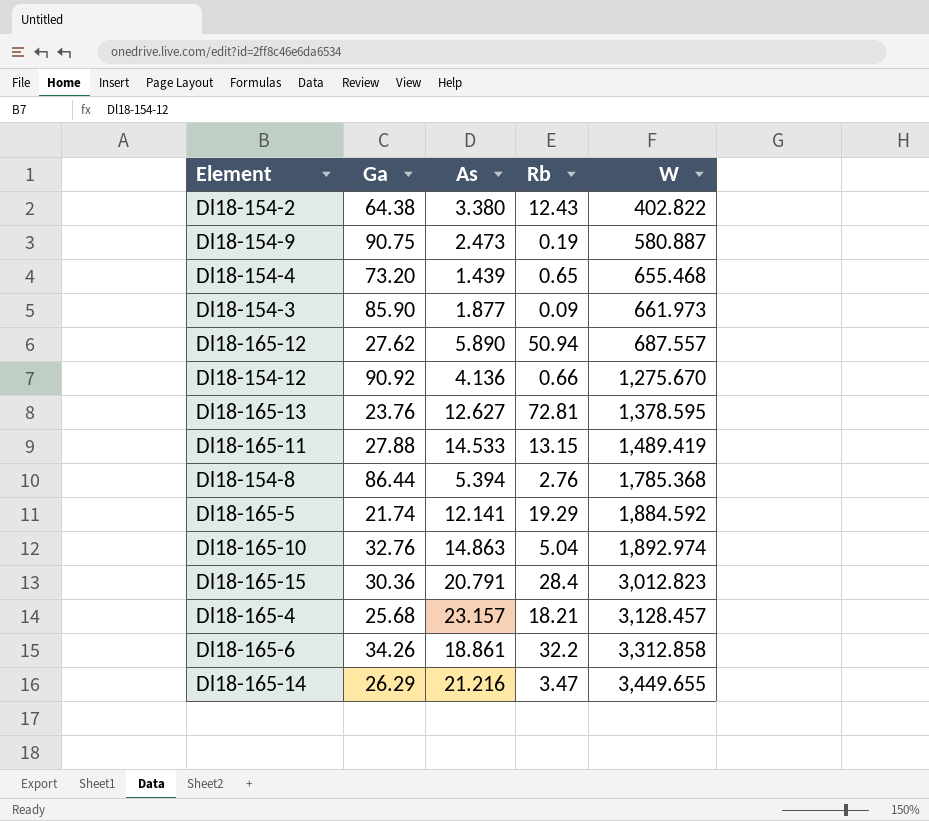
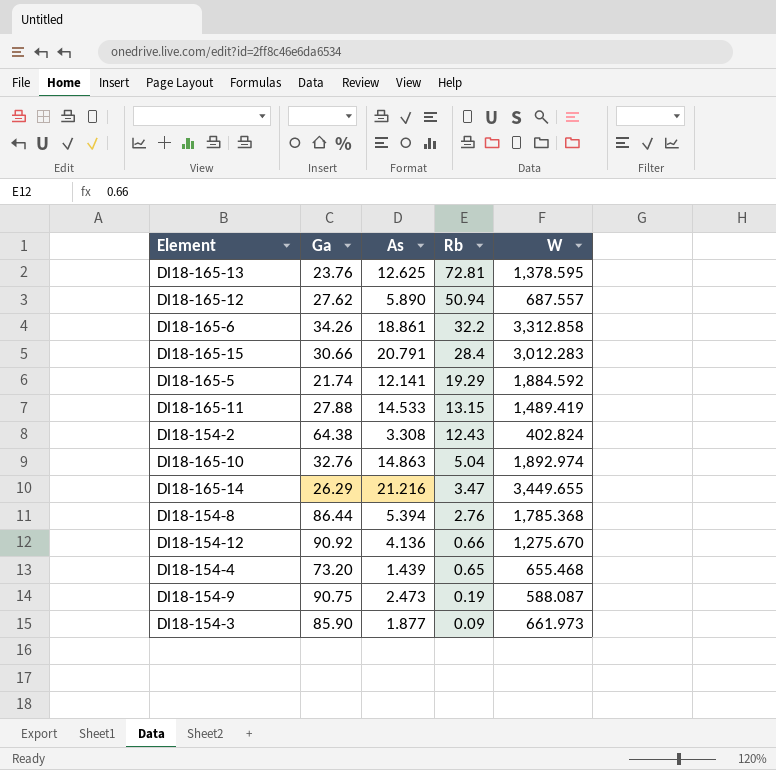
row order: W ascending -> Rb descending
row Dl18-165-4: 25.68 | 23.157 | 18.21 | 3,128.457 -> none
Dl18-165-13 | As: 12.627 -> 12.625
Dl18-165-15 | Ga: 30.36 -> 30.66
Dl18-165-15 | W: 3,012.823 -> 3,012.283
Dl18-154-2 | As: 3.380 -> 3.308
Dl18-154-2 | W: 402.822 -> 402.824
Dl18-154-9 | W: 580.887 -> 588.087

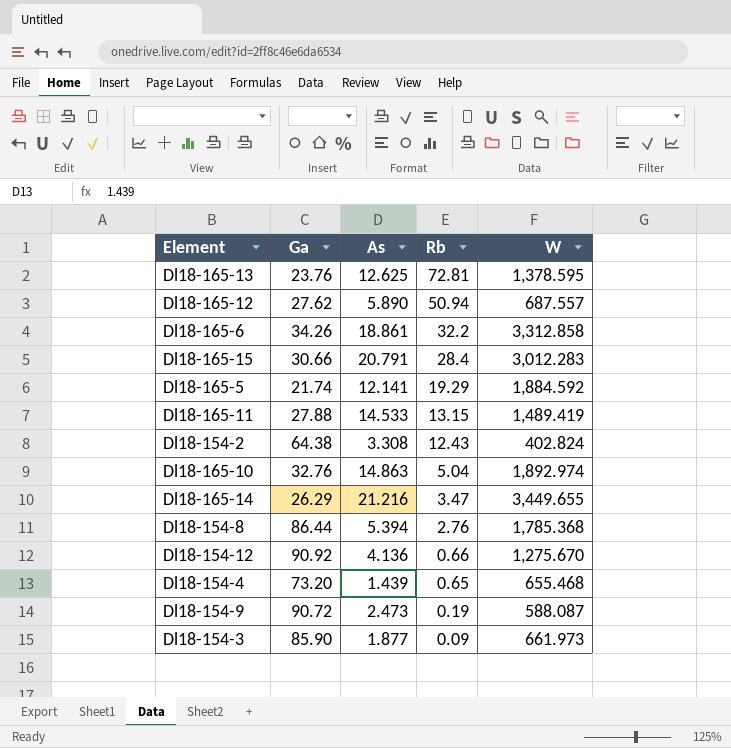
Dl18-154-9 | Ga: 90.75 -> 90.72

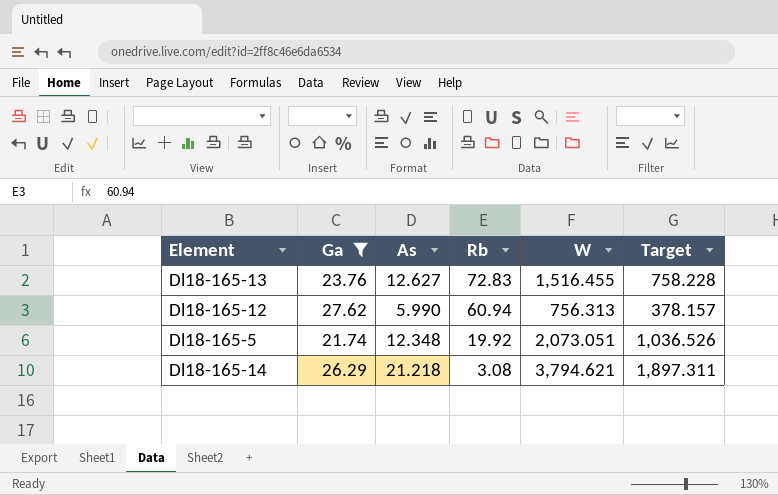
filter: none -> Ga <= 27.62
column Target | formula: none -> [W] * 0.5
Dl18-165-13 | As: 12.625 -> 12.627
Dl18-165-13 | Rb: 72.81 -> 72.83
Dl18-165-13 | W: 1,378.595 -> 1,516.455
Dl18-165-12 | As: 5.890 -> 5.990
Dl18-165-12 | Rb: 50.94 -> 60.94
Dl18-165-12 | W: 687.557 -> 756.313
Dl18-165-5 | As: 12.141 -> 12.348
Dl18-165-5 | Rb: 19.29 -> 19.92
Dl18-165-5 | W: 1,884.592 -> 2,073.051
Dl18-165-14 | As: 21.216 -> 21.218
Dl18-165-14 | Rb: 3.47 -> 3.08
Dl18-165-14 | W: 3,449.655 -> 3,794.621

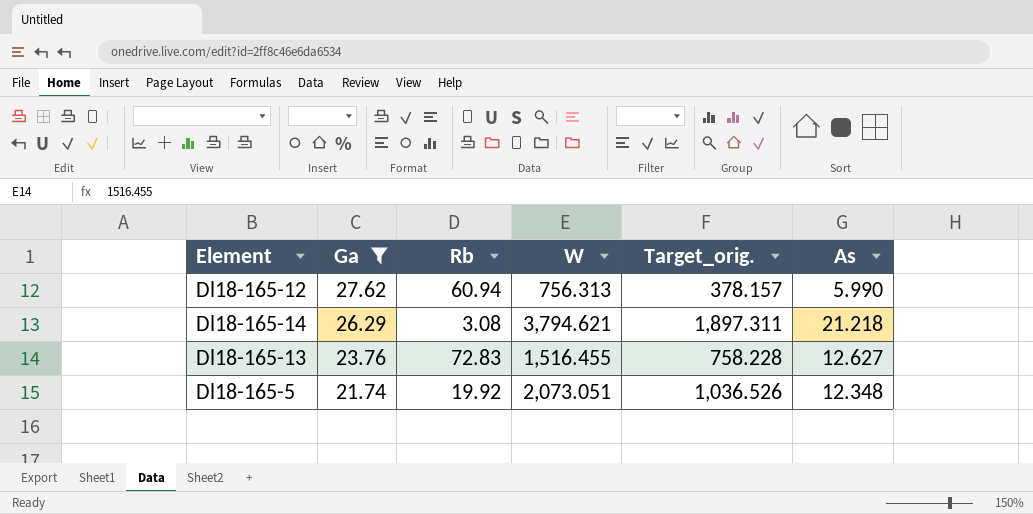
row order: Rb descending -> Ga descending
column name: Target -> Target_orig.
column As | position: 3 -> 6

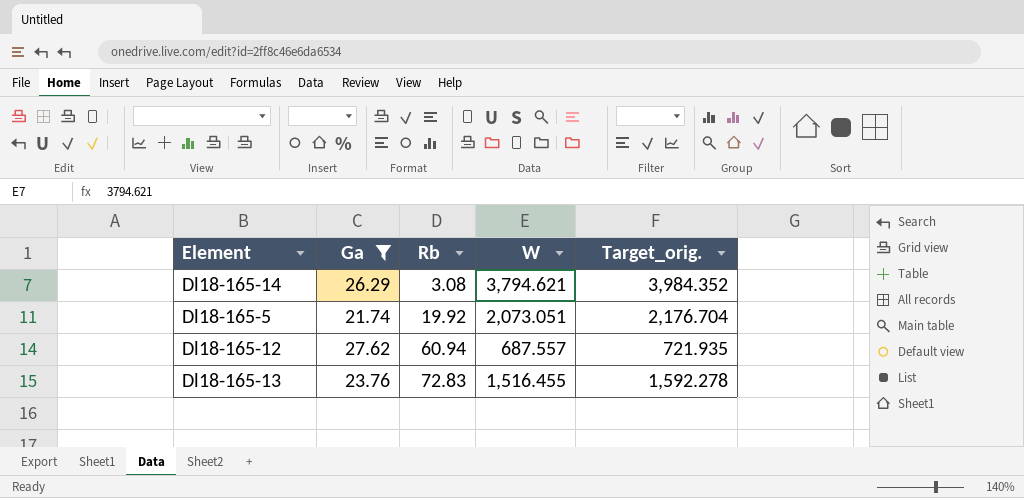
row order: Ga descending -> Rb ascending
column As | position: 6 -> none
column Target_orig. | formula: [W] * 0.5 -> [W] * 1.05
Dl18-165-12 | W: 756.313 -> 687.557

